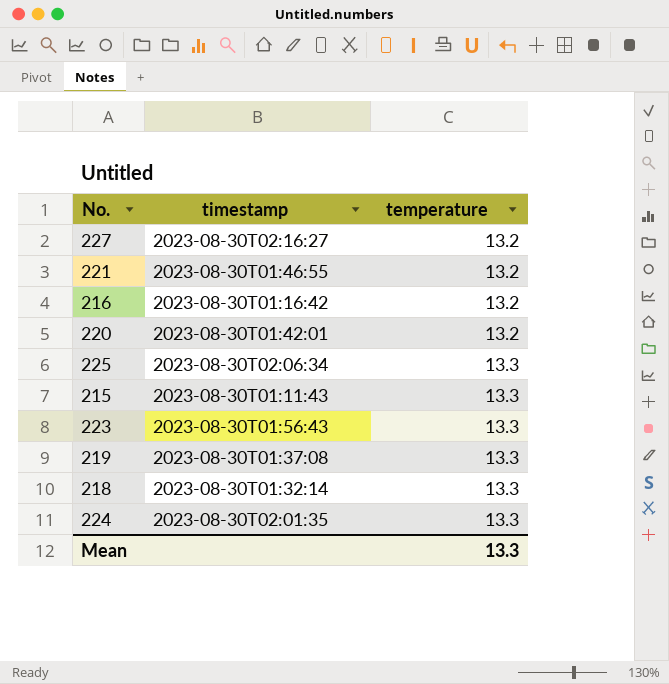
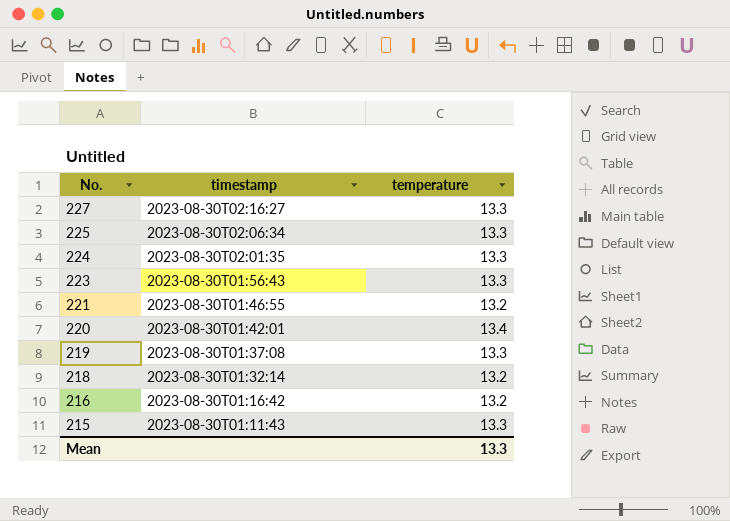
row order: temperature ascending -> No. descending
227 | temperature: 13.2 -> 13.3
220 | temperature: 13.2 -> 13.4
218 | temperature: 13.3 -> 13.2

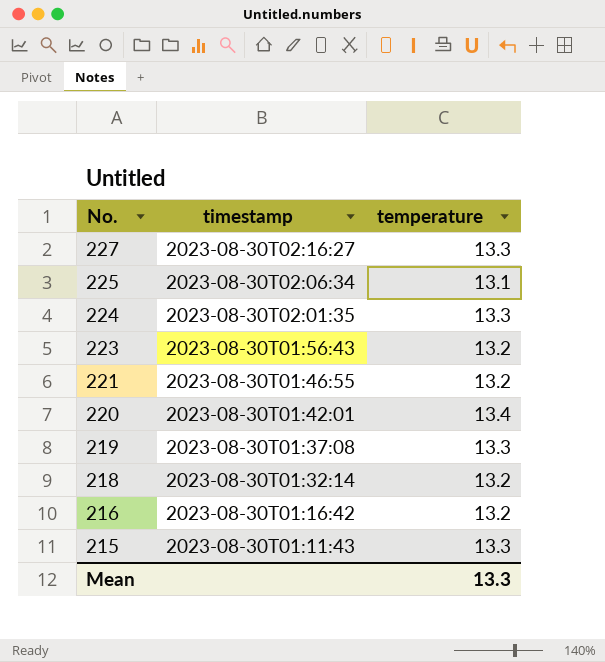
225 | temperature: 13.3 -> 13.1
223 | temperature: 13.3 -> 13.2

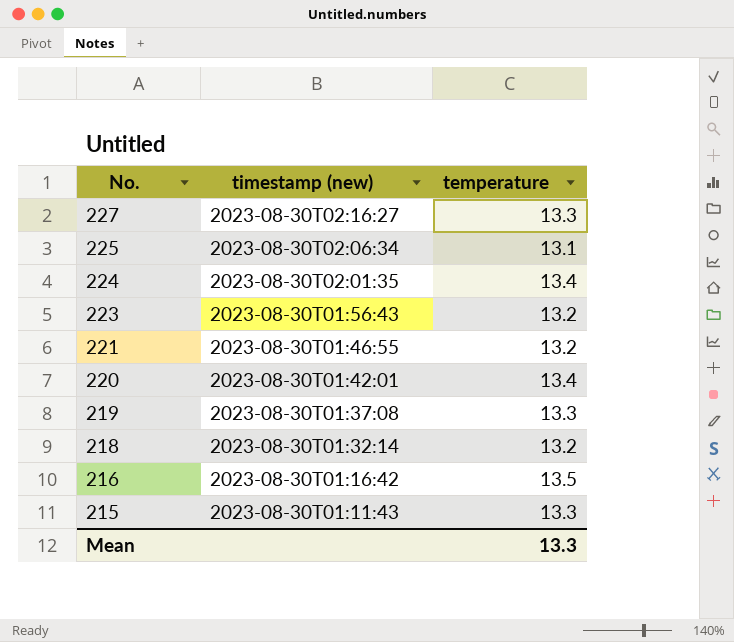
column name: timestamp -> timestamp (new)
224 | temperature: 13.3 -> 13.4
216 | temperature: 13.2 -> 13.5

